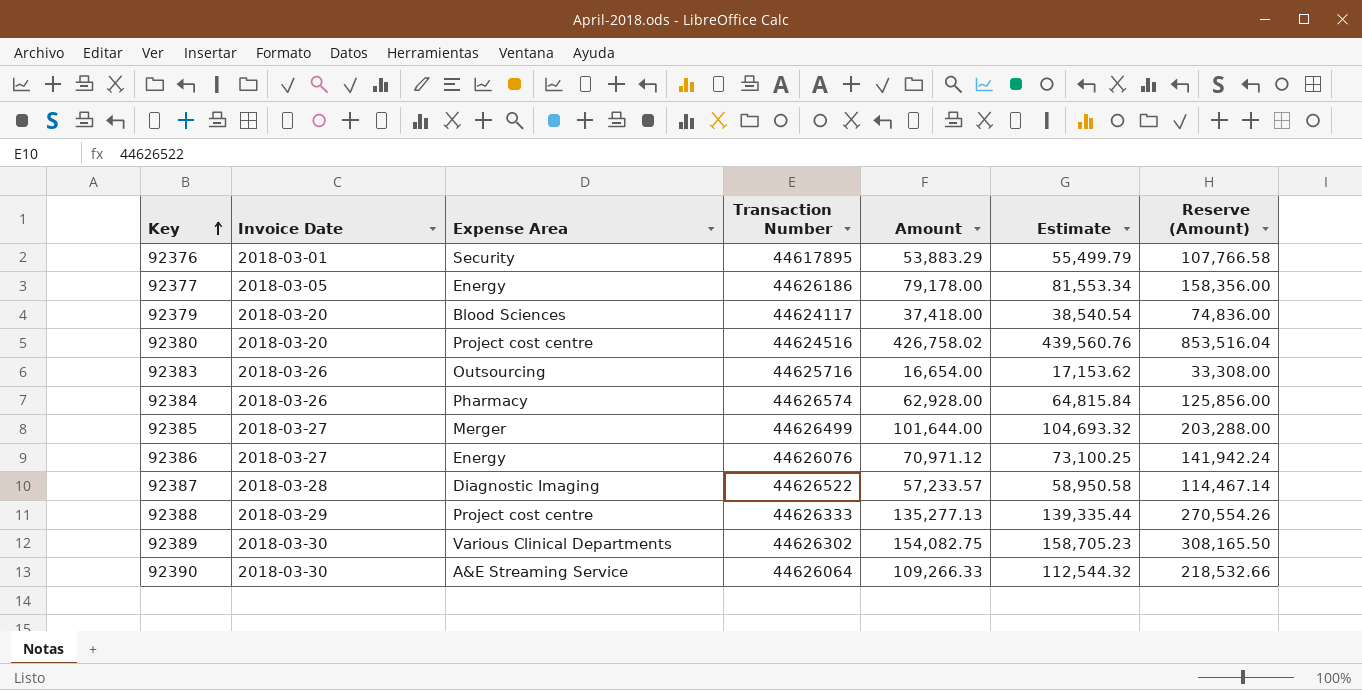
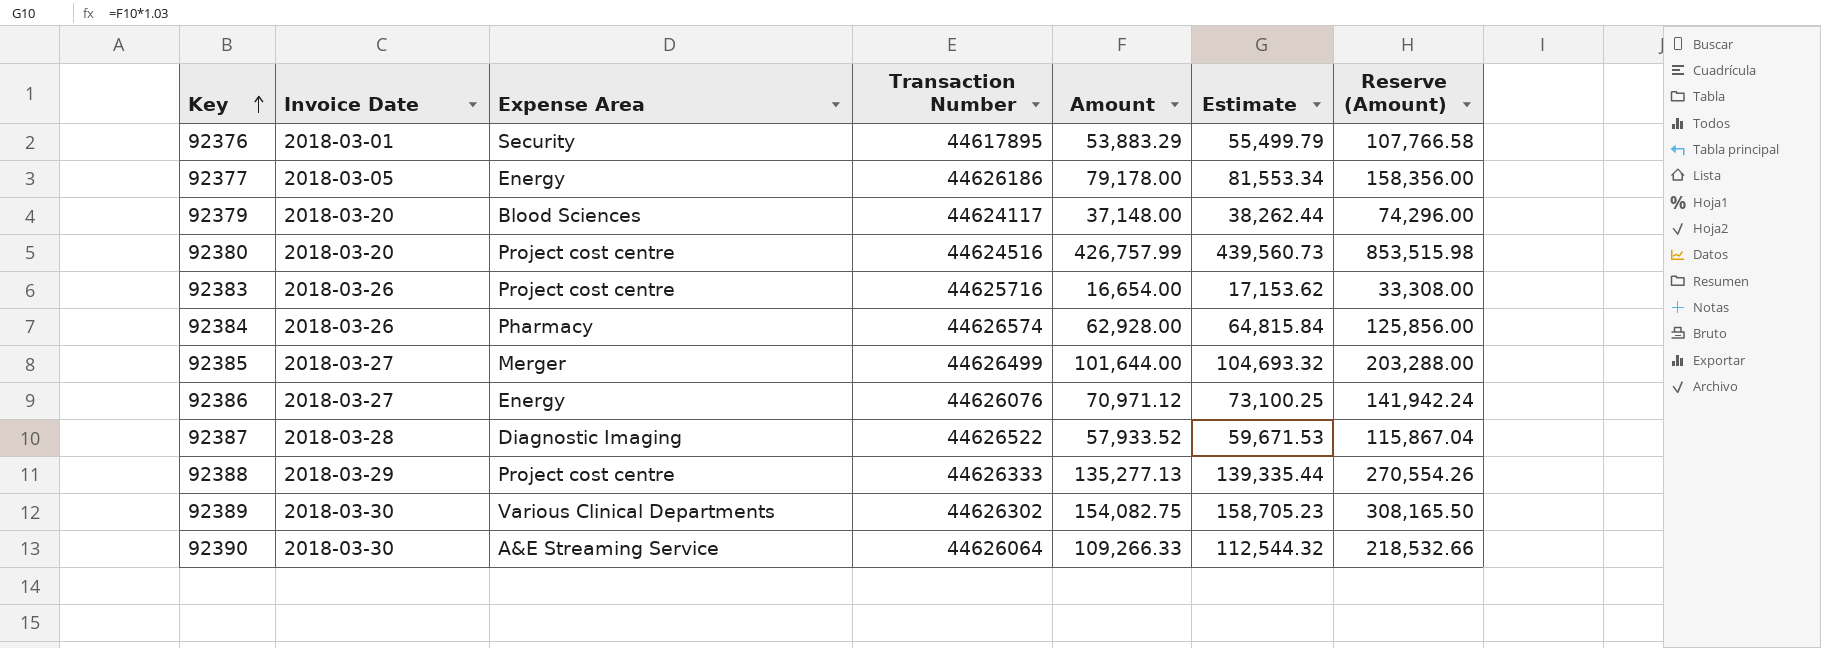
92379 | Amount: 37,418.00 -> 37,148.00
92379 | Estimate: 38,540.54 -> 38,262.44
92379 | Reserve (Amount): 74,836.00 -> 74,296.00
92380 | Amount: 426,758.02 -> 426,757.99
92380 | Estimate: 439,560.76 -> 439,560.73
92380 | Reserve (Amount): 853,516.04 -> 853,515.98
92383 | Expense Area: Outsourcing -> Project cost centre
92387 | Amount: 57,233.57 -> 57,933.52
92387 | Estimate: 58,950.58 -> 59,671.53
92387 | Reserve (Amount): 114,467.14 -> 115,867.04

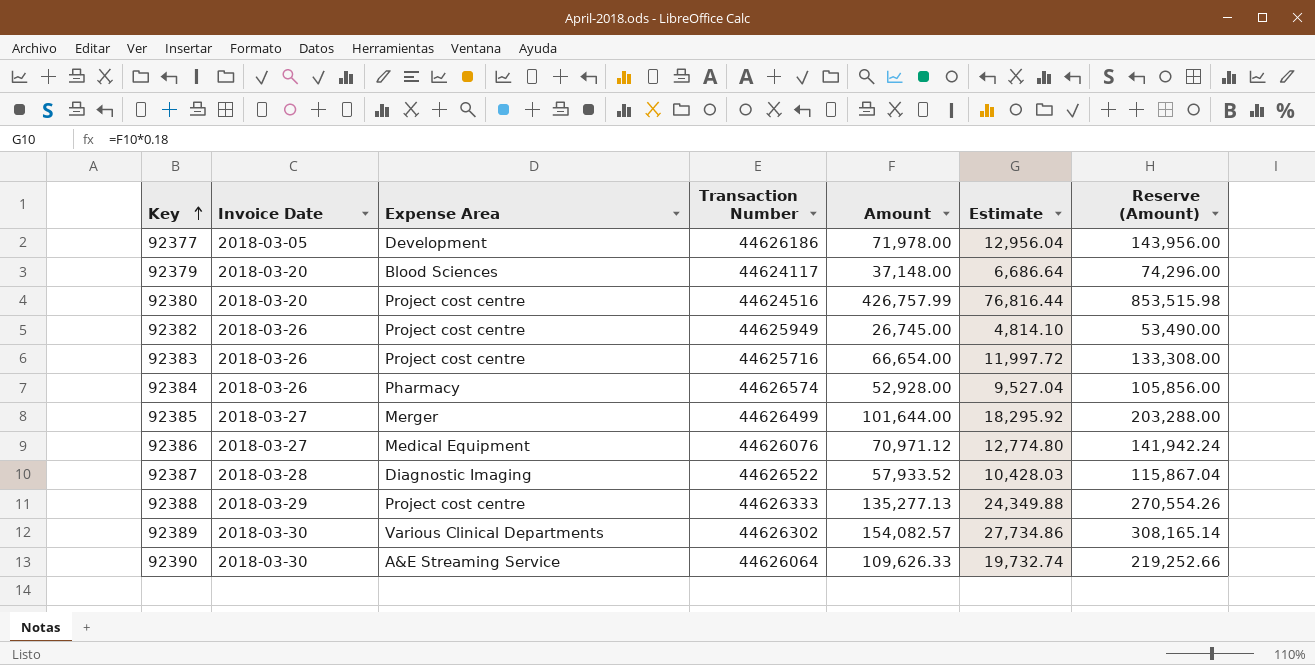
column Estimate | formula: [Amount] * 1.03 -> [Amount] * 0.18
row 92376: 2018-03-01 | Security | 44617895 | 53,883.29 | 55,499.79 | 107,766.58 -> none
92377 | Expense Area: Energy -> Development
92377 | Amount: 79,178.00 -> 71,978.00
92377 | Reserve (Amount): 158,356.00 -> 143,956.00
row 92382: none -> 2018-03-26 | Project cost centre | 44625949 | 26,745.00 | 4,814.10 | 53,490.00
92383 | Amount: 16,654.00 -> 66,654.00
92383 | Reserve (Amount): 33,308.00 -> 133,308.00
92384 | Amount: 62,928.00 -> 52,928.00
92384 | Reserve (Amount): 125,856.00 -> 105,856.00
92386 | Expense Area: Energy -> Medical Equipment
92389 | Amount: 154,082.75 -> 154,082.57
92389 | Reserve (Amount): 308,165.50 -> 308,165.14
92390 | Amount: 109,266.33 -> 109,626.33
92390 | Reserve (Amount): 218,532.66 -> 219,252.66

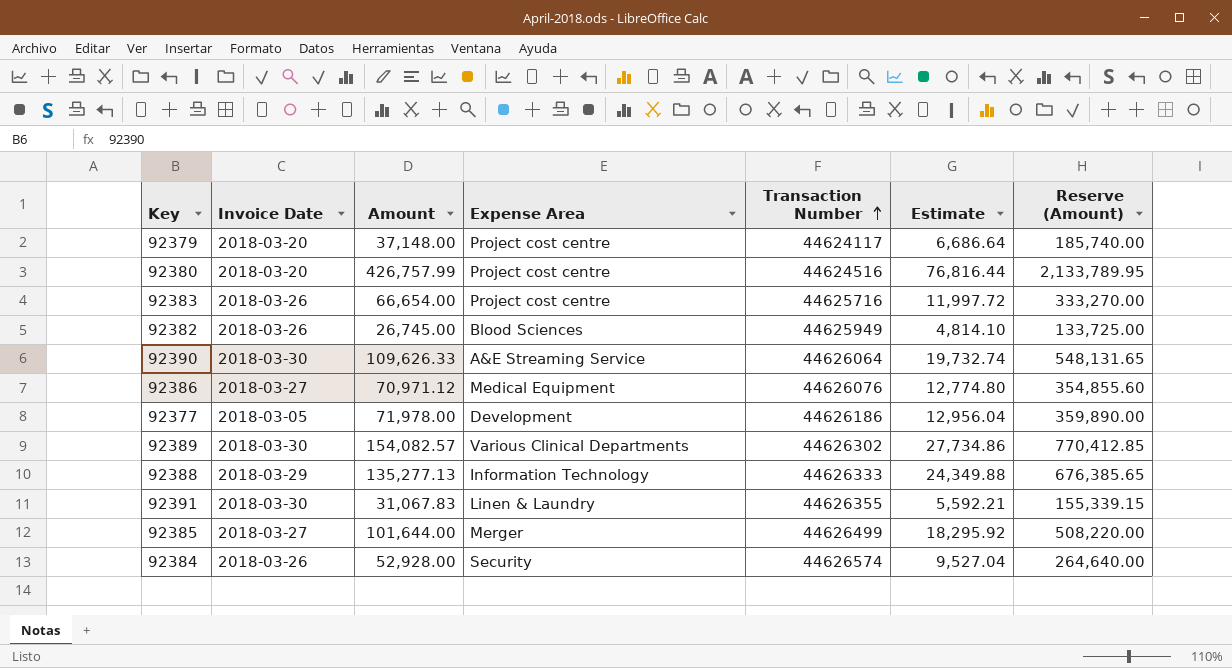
row order: Key ascending -> Transaction Number ascending
column Amount | position: 5 -> 3
column Reserve (Amount) | formula: [Amount] * 2 -> [Amount] * 5
row 92387: 2018-03-28 | Diagnostic Imaging | 44626522 | 57,933.52 | 10,428.03 | 115,867.04 -> none
92379 | Expense Area: Blood Sciences -> Project cost centre
92382 | Expense Area: Project cost centre -> Blood Sciences
92388 | Expense Area: Project cost centre -> Information Technology
row 92391: none -> 2018-03-30 | 31,067.83 | Linen & Laundry | 44626355 | 5,592.21 | 155,339.15
92384 | Expense Area: Pharmacy -> Security

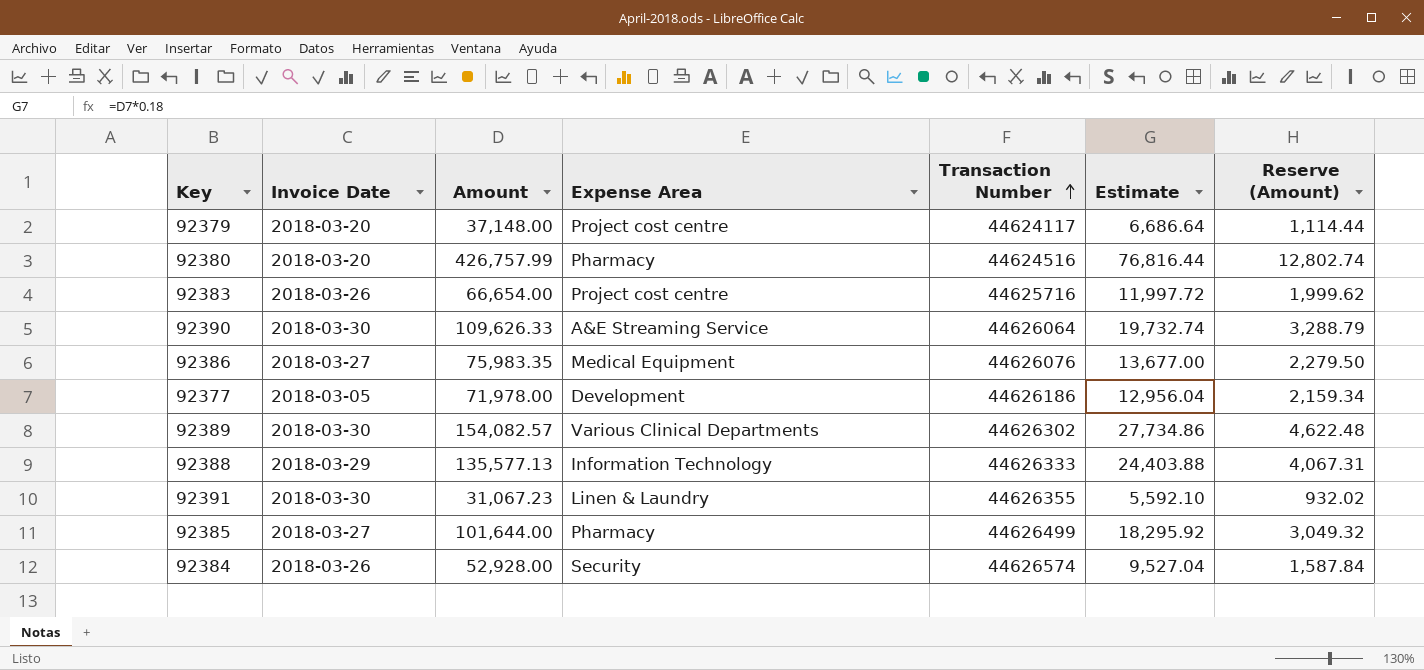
column Reserve (Amount) | formula: [Amount] * 5 -> [Amount] * 0.03
row 92382: 2018-03-26 | 26,745.00 | Blood Sciences | 44625949 | 4,814.10 | 133,725.00 -> none
92380 | Expense Area: Project cost centre -> Pharmacy
92386 | Amount: 70,971.12 -> 75,983.35
92386 | Estimate: 12,774.80 -> 13,677.00
92388 | Amount: 135,277.13 -> 135,577.13
92388 | Estimate: 24,349.88 -> 24,403.88
92391 | Amount: 31,067.83 -> 31,067.23
92391 | Estimate: 5,592.21 -> 5,592.10
92385 | Expense Area: Merger -> Pharmacy

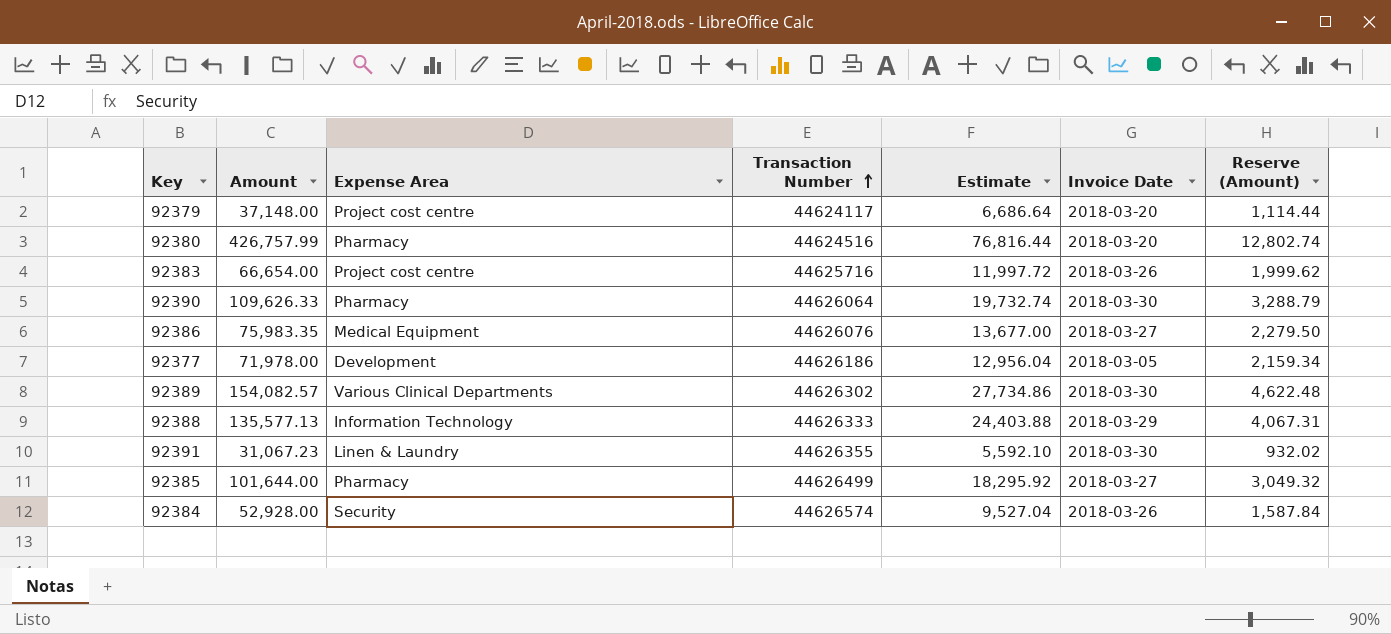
column Invoice Date | position: 2 -> 6
92390 | Expense Area: A&E Streaming Service -> Pharmacy

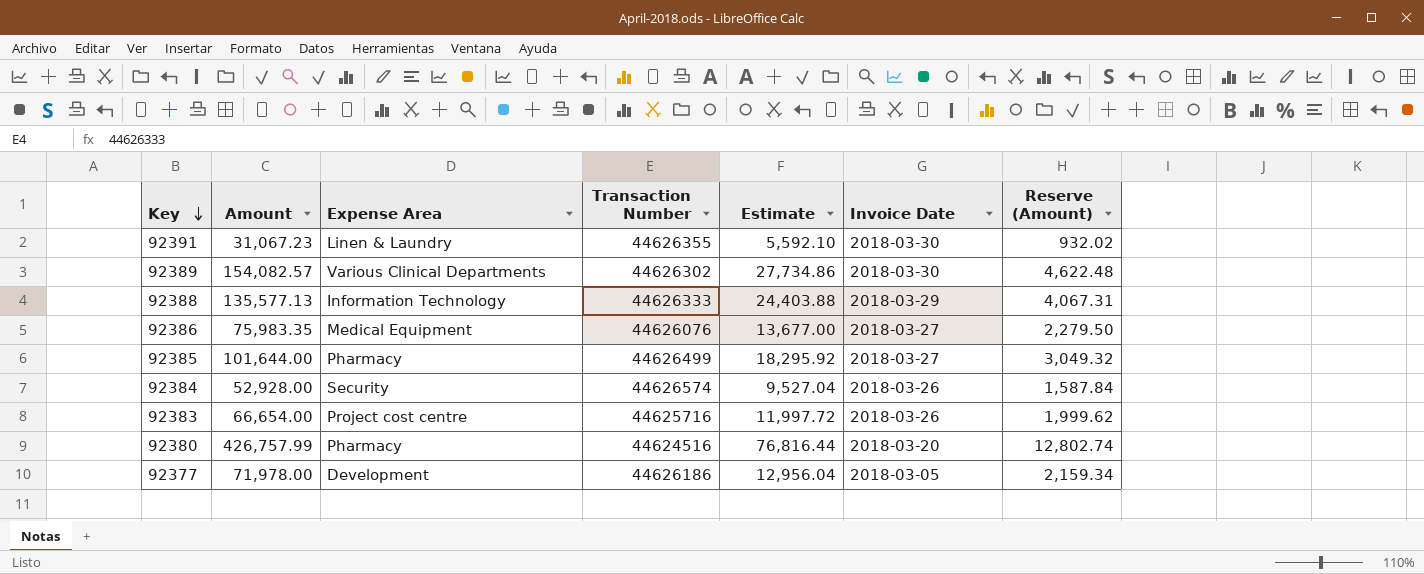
row order: Transaction Number ascending -> Key descending
row 92379: 37,148.00 | Project cost centre | 44624117 | 6,686.64 | 2018-03-20 | 1,114.44 -> none
row 92390: 109,626.33 | Pharmacy | 44626064 | 19,732.74 | 2018-03-30 | 3,288.79 -> none

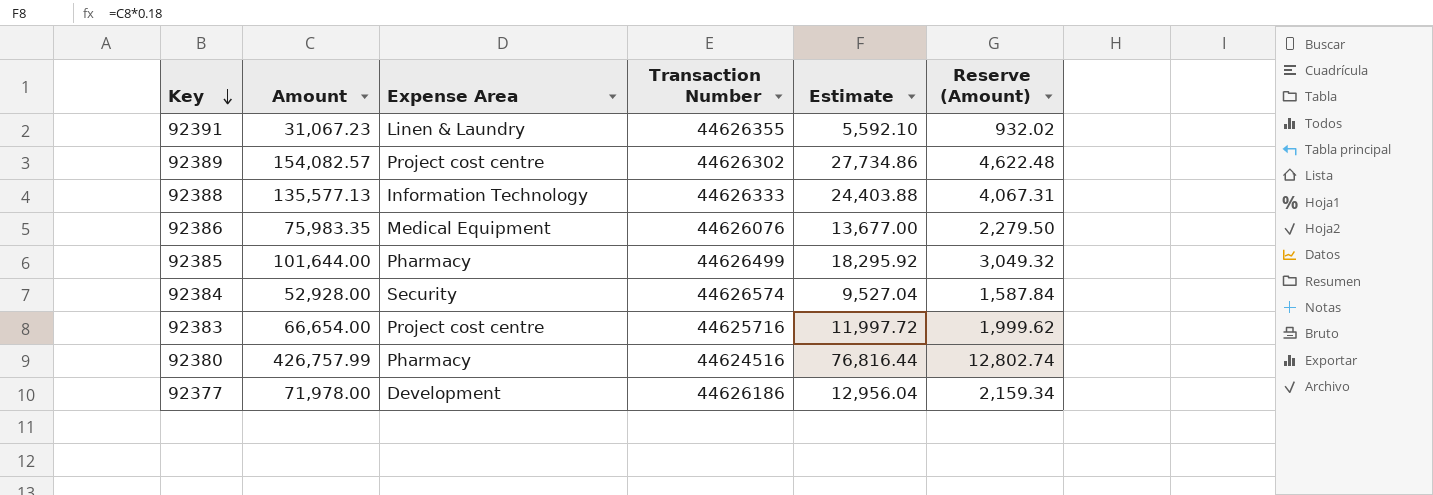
column Invoice Date | position: 6 -> none
92389 | Expense Area: Various Clinical Departments -> Project cost centre

